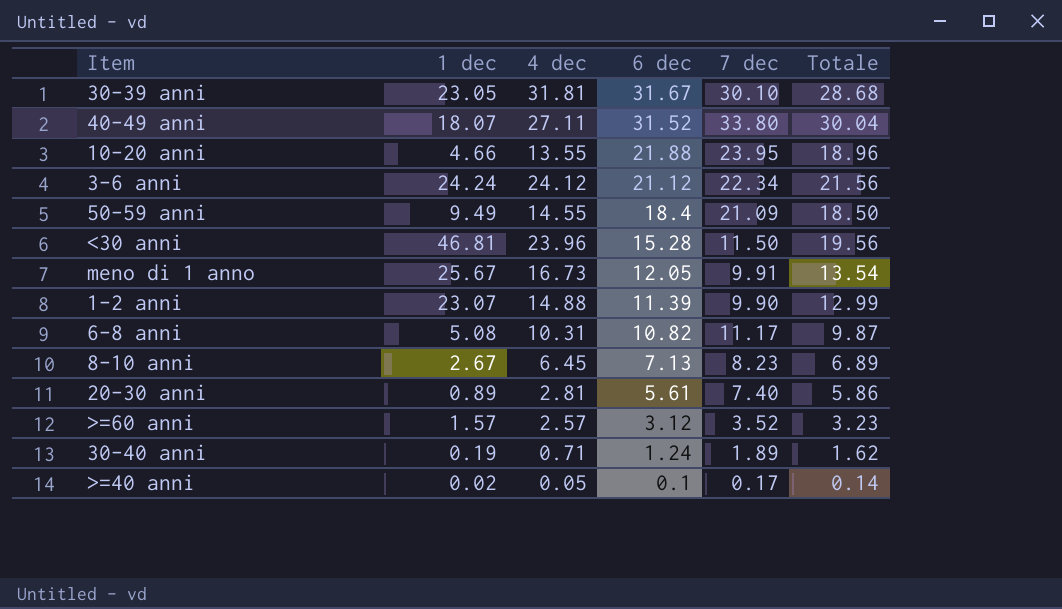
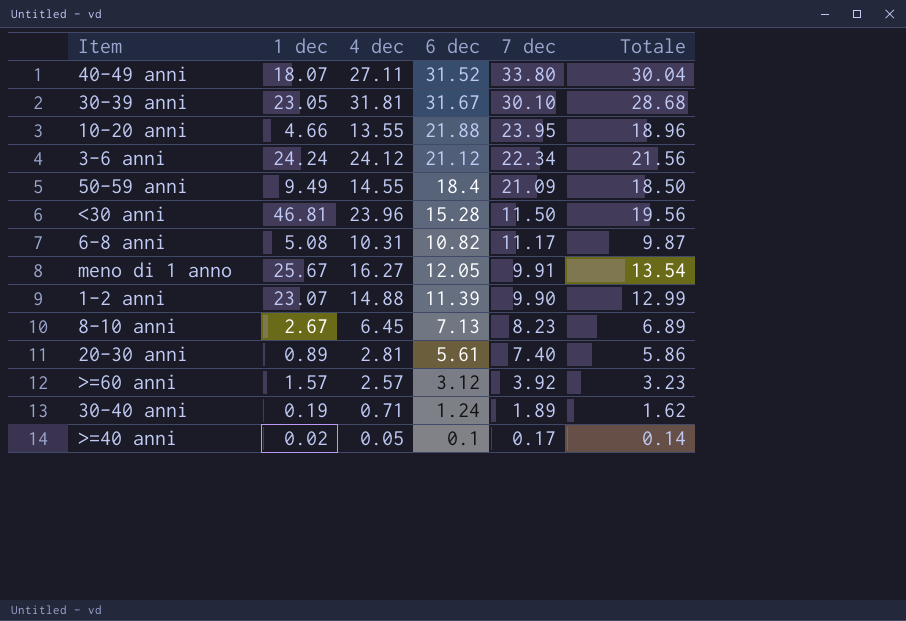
row order: 6 dec descending -> 7 dec descending
meno di 1 anno | 4 dec: 16.73 -> 16.27
>=60 anni | 7 dec: 3.52 -> 3.92

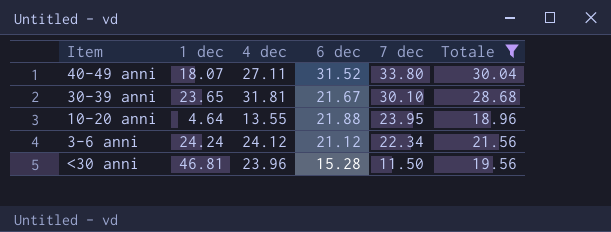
filter: none -> Totale >= 18.96
30-39 anni | 1 dec: 23.05 -> 23.65
30-39 anni | 6 dec: 31.67 -> 21.67
10-20 anni | 1 dec: 4.66 -> 4.64

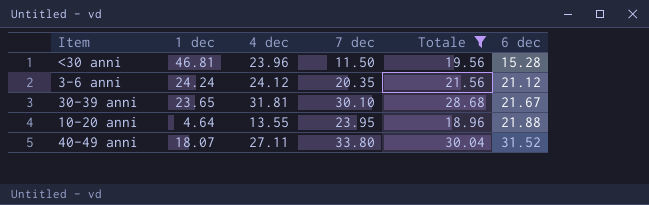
row order: 7 dec descending -> 6 dec ascending
column 6 dec | position: 4 -> 6
3-6 anni | 7 dec: 22.34 -> 20.35

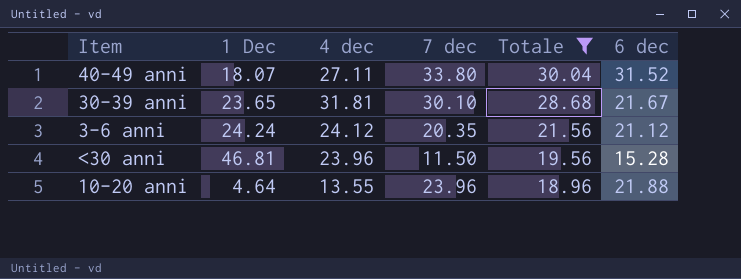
row order: 6 dec ascending -> Totale descending
column name: 1 dec -> 1 Dec
10-20 anni | 7 dec: 23.95 -> 23.96

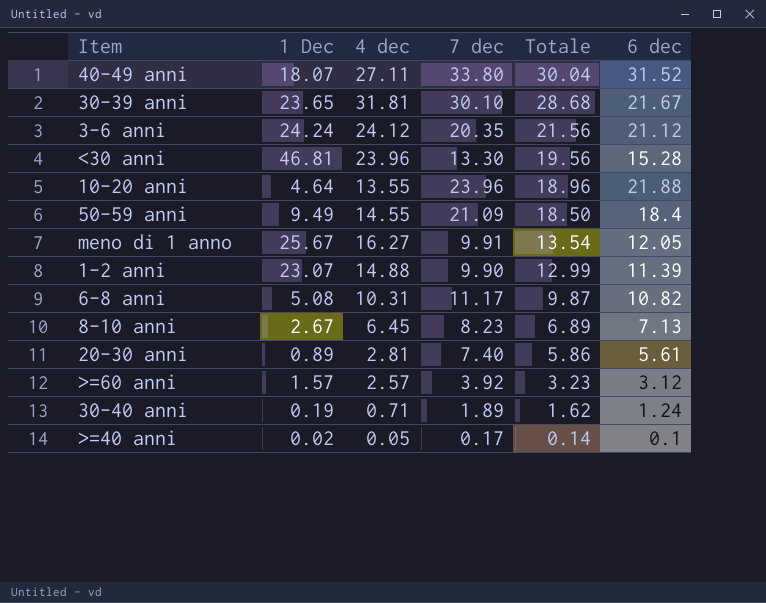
filter: Totale >= 18.96 -> none
<30 anni | 7 dec: 11.50 -> 13.30

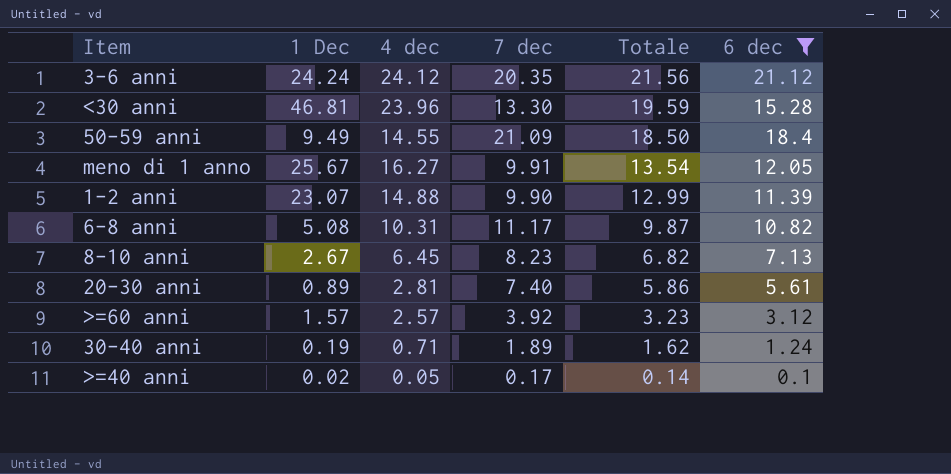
filter: none -> 6 dec <= 21.12
<30 anni | Totale: 19.56 -> 19.59
8-10 anni | Totale: 6.89 -> 6.82

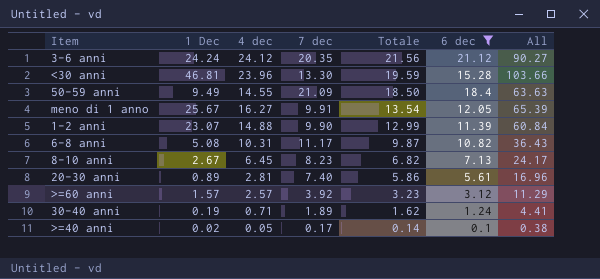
column All | formula: none -> [1 Dec] + [4 dec] + [7 dec] + [Totale]

